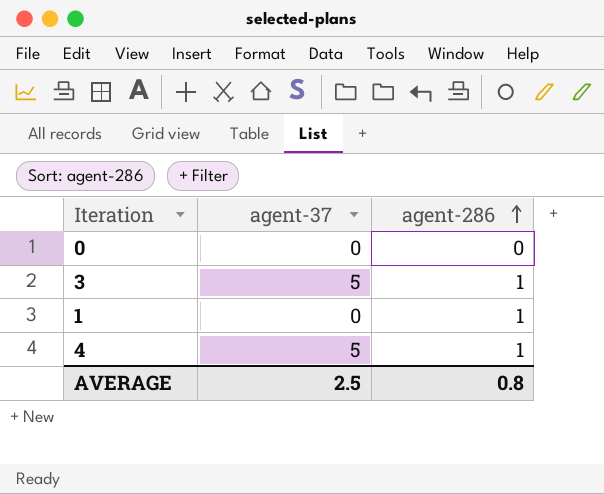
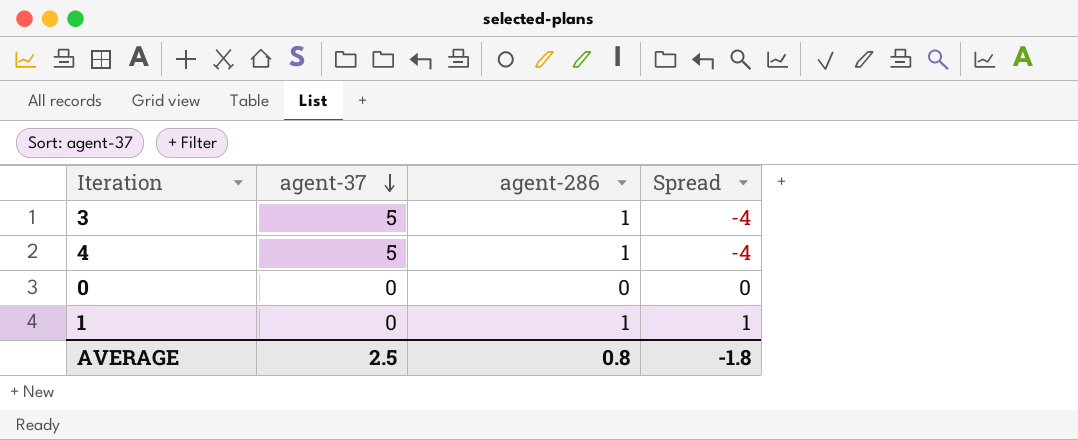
row order: agent-286 ascending -> agent-37 descending
column Spread | formula: none -> [agent-286] - [agent-37]

